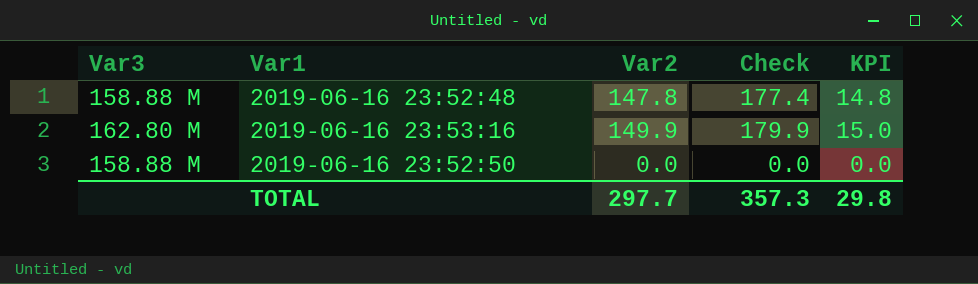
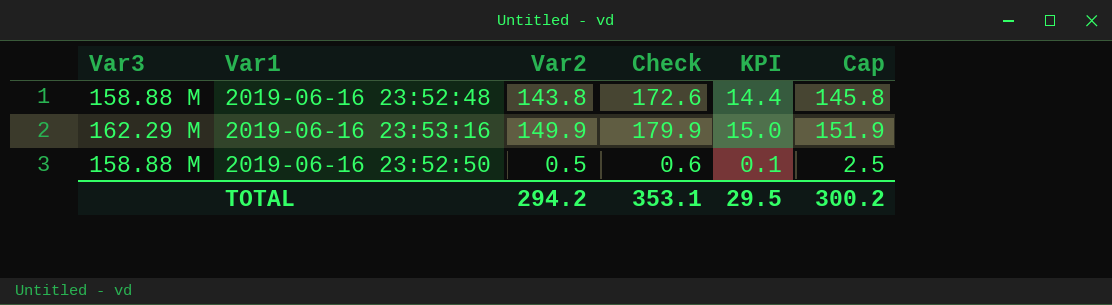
column Cap | formula: none -> [Var2] + 2
2019-06-16 23:52:48 | Var2: 147.8 -> 143.8
2019-06-16 23:52:48 | Check: 177.4 -> 172.6
2019-06-16 23:52:48 | KPI: 14.8 -> 14.4
2019-06-16 23:53:16 | Var3: 162.80 M -> 162.29 M
2019-06-16 23:52:50 | Var2: 0.0 -> 0.5
2019-06-16 23:52:50 | Check: 0.0 -> 0.6
2019-06-16 23:52:50 | KPI: 0.0 -> 0.1
TOTAL | Var2: 297.7 -> 294.2
TOTAL | Check: 357.3 -> 353.1
TOTAL | KPI: 29.8 -> 29.5

